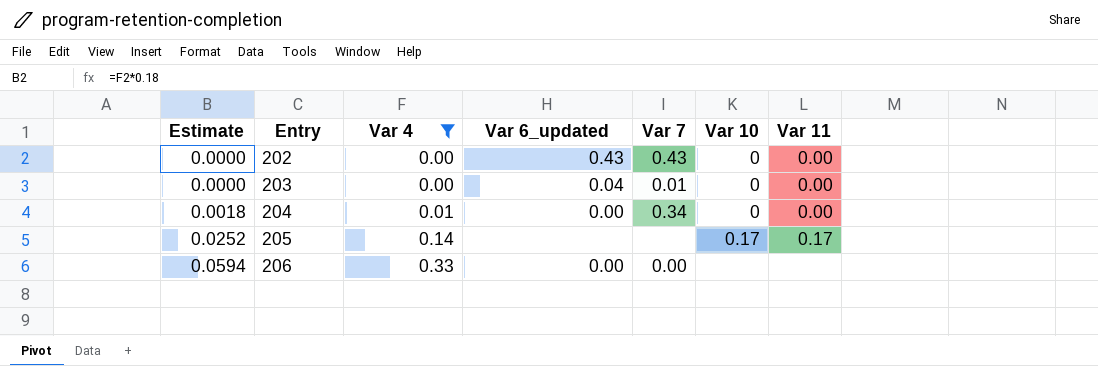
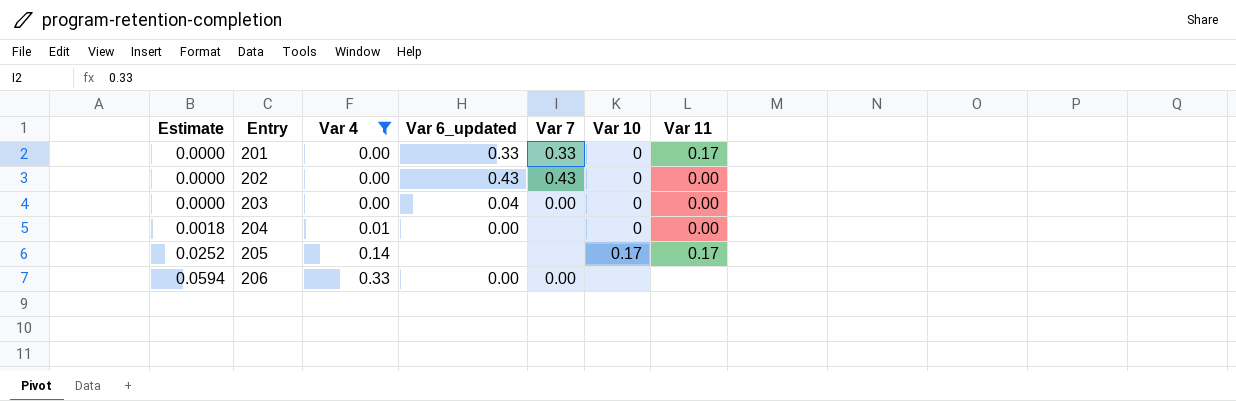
row 201: none -> 0.0000 | 0.00 | 0.33 | 0.33 | 0 | 0.17
203 | Var 7: 0.01 -> 0.00
204 | Var 7: 0.34 -> none

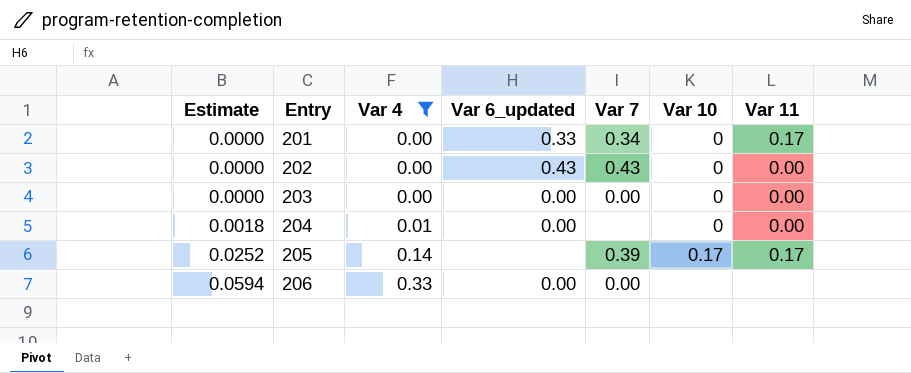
201 | Var 7: 0.33 -> 0.34
203 | Var 6_updated: 0.04 -> 0.00
205 | Var 7: none -> 0.39

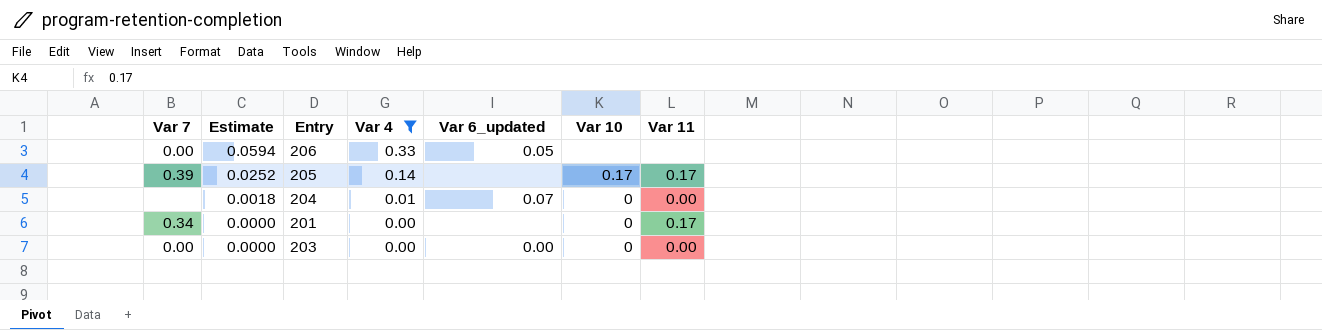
row order: Estimate ascending -> Estimate descending
column Var 7 | position: 5 -> 1
row 202: 0.0000 | 0.00 | 0.43 | 0.43 | 0 | 0.00 -> none
206 | Var 6_updated: 0.00 -> 0.05
204 | Var 6_updated: 0.00 -> 0.07
201 | Var 6_updated: 0.33 -> none

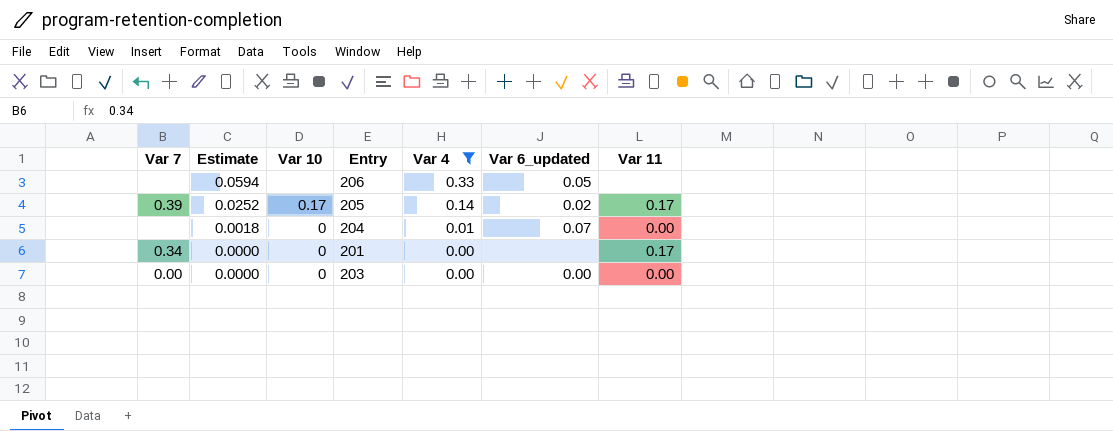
column Var 10 | position: 6 -> 3
206 | Var 7: 0.00 -> none
205 | Var 6_updated: none -> 0.02

